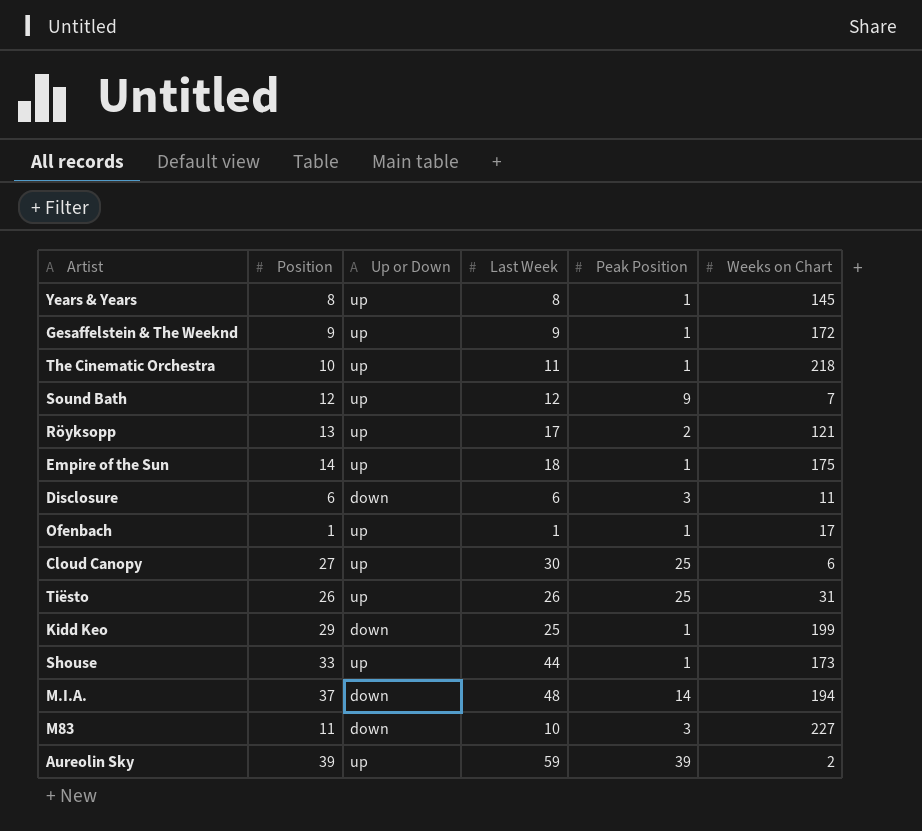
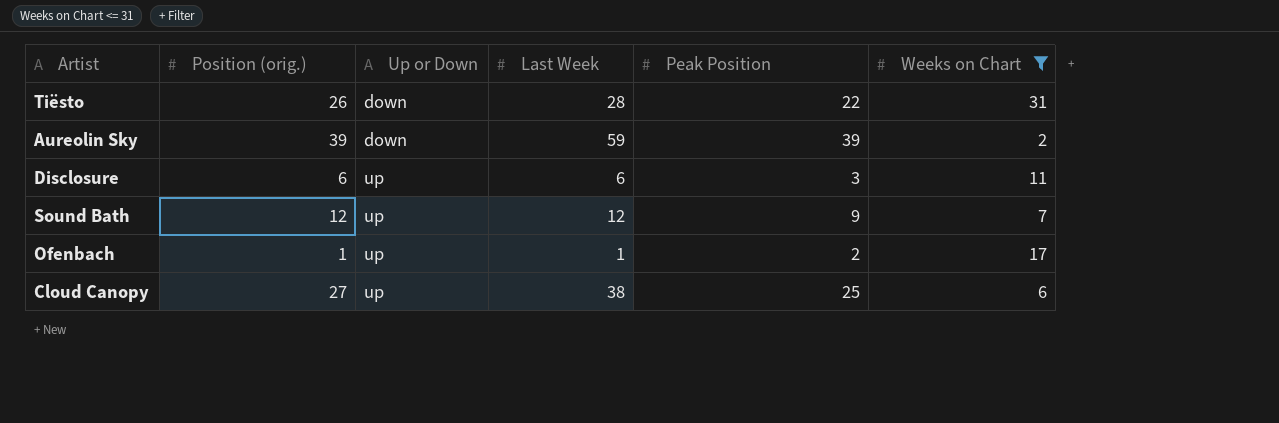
filter: none -> Weeks on Chart <= 31
row order: none -> Up or Down ascending
column name: Position -> Position (orig.)
Tiësto | Up or Down: up -> down
Tiësto | Last Week: 26 -> 28
Tiësto | Peak Position: 25 -> 22
Aureolin Sky | Up or Down: up -> down
Disclosure | Up or Down: down -> up
Ofenbach | Peak Position: 1 -> 2
Cloud Canopy | Last Week: 30 -> 38

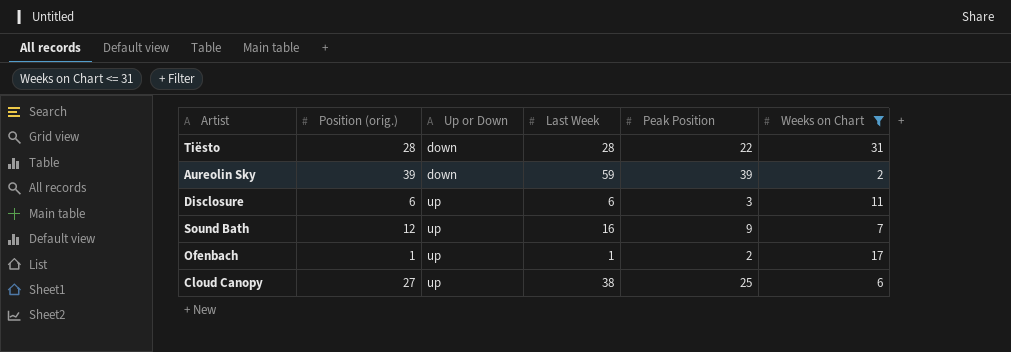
Tiësto | Position (orig.): 26 -> 28
Sound Bath | Last Week: 12 -> 16

